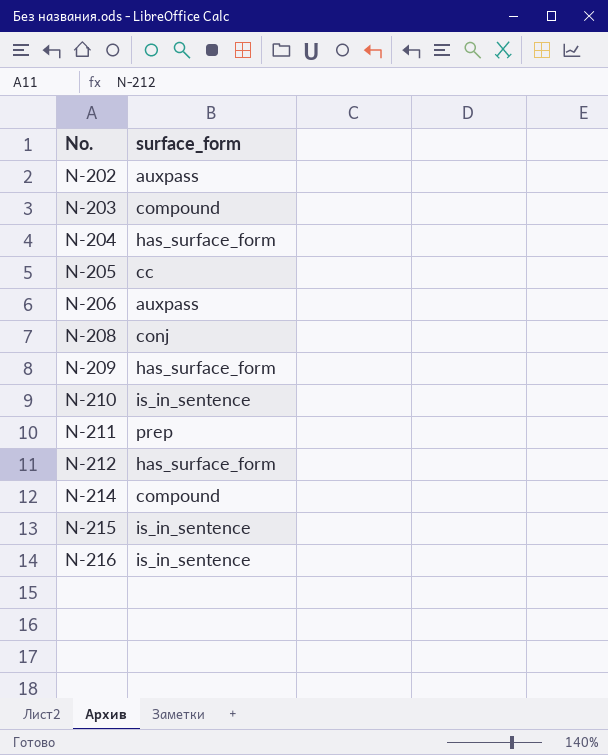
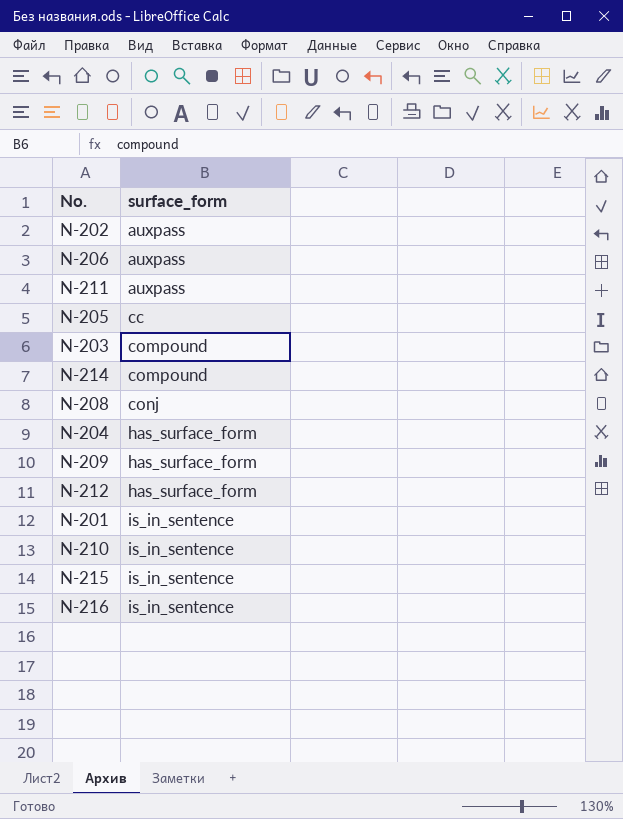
row order: No. ascending -> surface_form ascending
N-211 | surface_form: prep -> auxpass
row N-201: none -> is_in_sentence

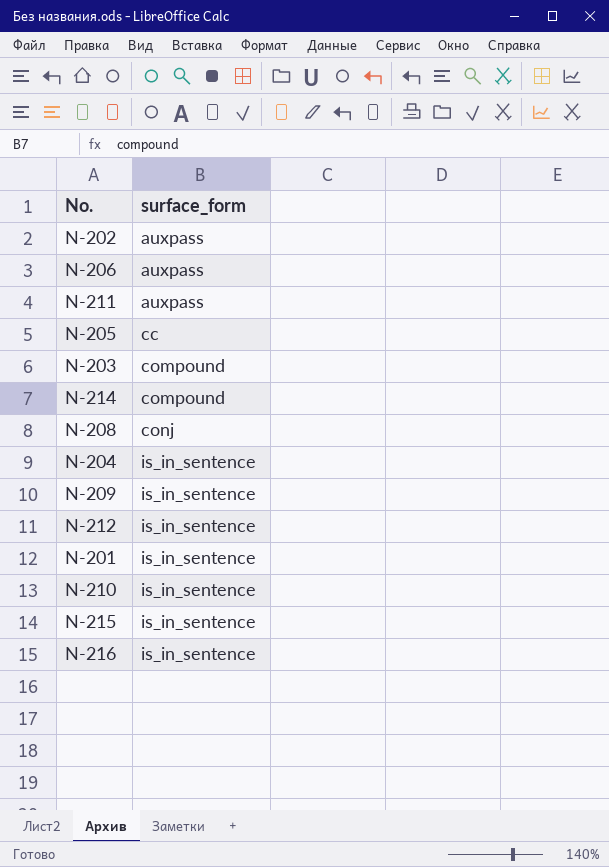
N-204 | surface_form: has_surface_form -> is_in_sentence
N-209 | surface_form: has_surface_form -> is_in_sentence
N-212 | surface_form: has_surface_form -> is_in_sentence

